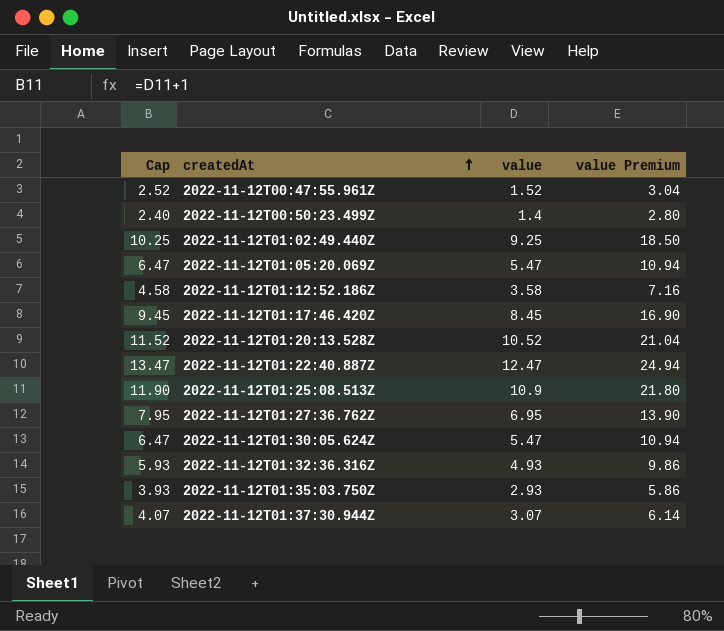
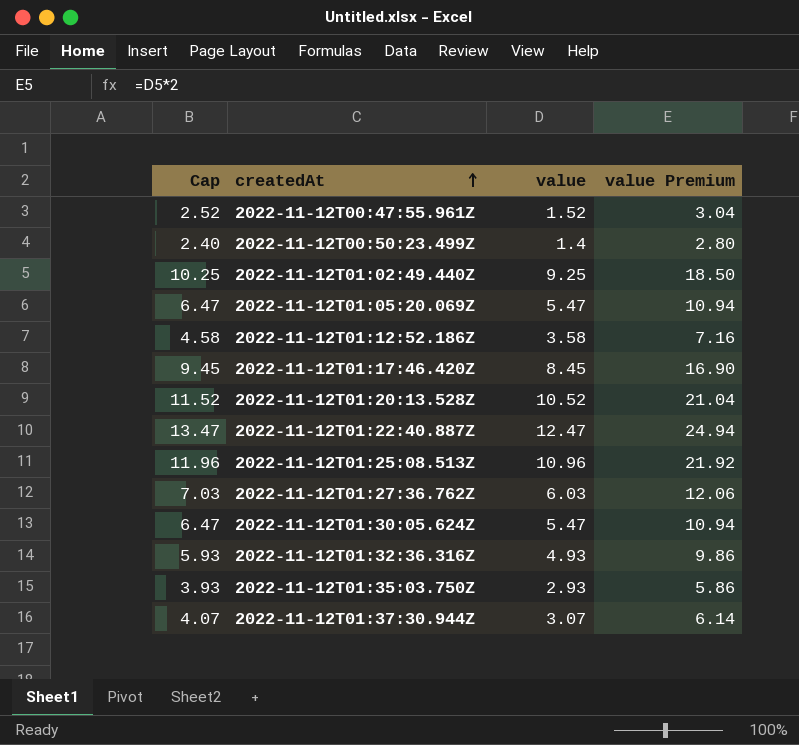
2022-11-12T01:25:08.513Z | Cap: 11.90 -> 11.96
2022-11-12T01:25:08.513Z | value: 10.9 -> 10.96
2022-11-12T01:25:08.513Z | value Premium: 21.80 -> 21.92
2022-11-12T01:27:36.762Z | Cap: 7.95 -> 7.03
2022-11-12T01:27:36.762Z | value: 6.95 -> 6.03
2022-11-12T01:27:36.762Z | value Premium: 13.90 -> 12.06

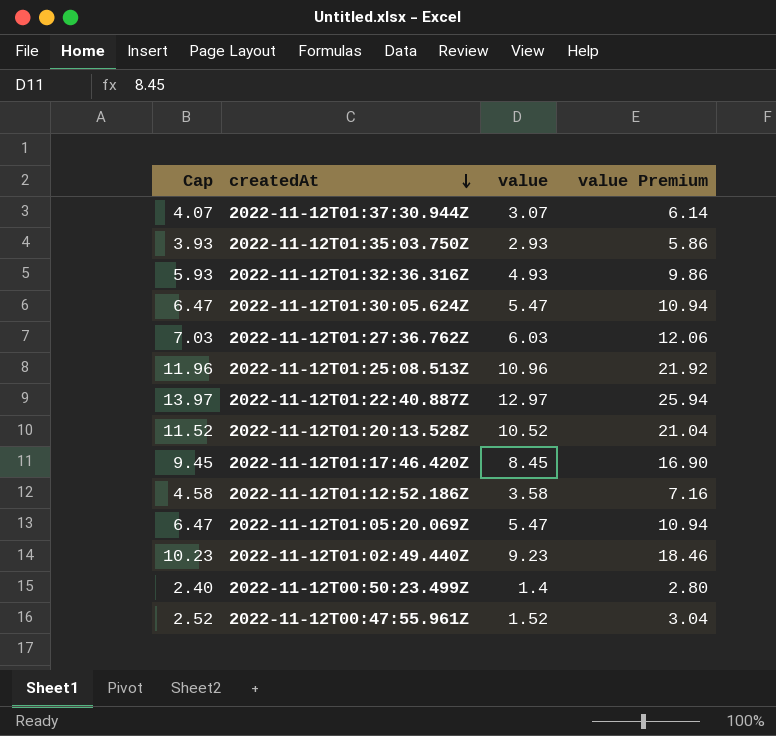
row order: createdAt ascending -> createdAt descending
2022-11-12T01:22:40.887Z | Cap: 13.47 -> 13.97
2022-11-12T01:22:40.887Z | value: 12.47 -> 12.97
2022-11-12T01:22:40.887Z | value Premium: 24.94 -> 25.94
2022-11-12T01:02:49.440Z | Cap: 10.25 -> 10.23
2022-11-12T01:02:49.440Z | value: 9.25 -> 9.23
2022-11-12T01:02:49.440Z | value Premium: 18.50 -> 18.46

